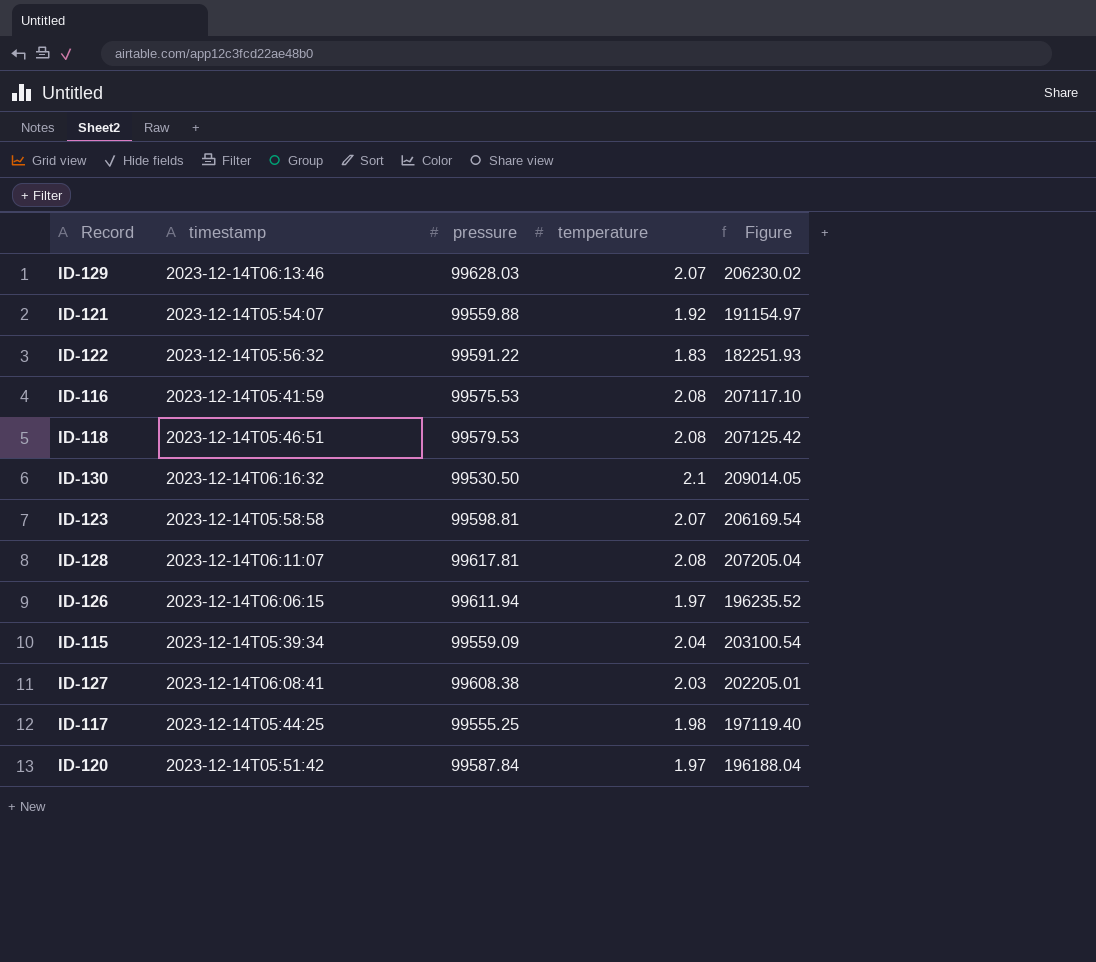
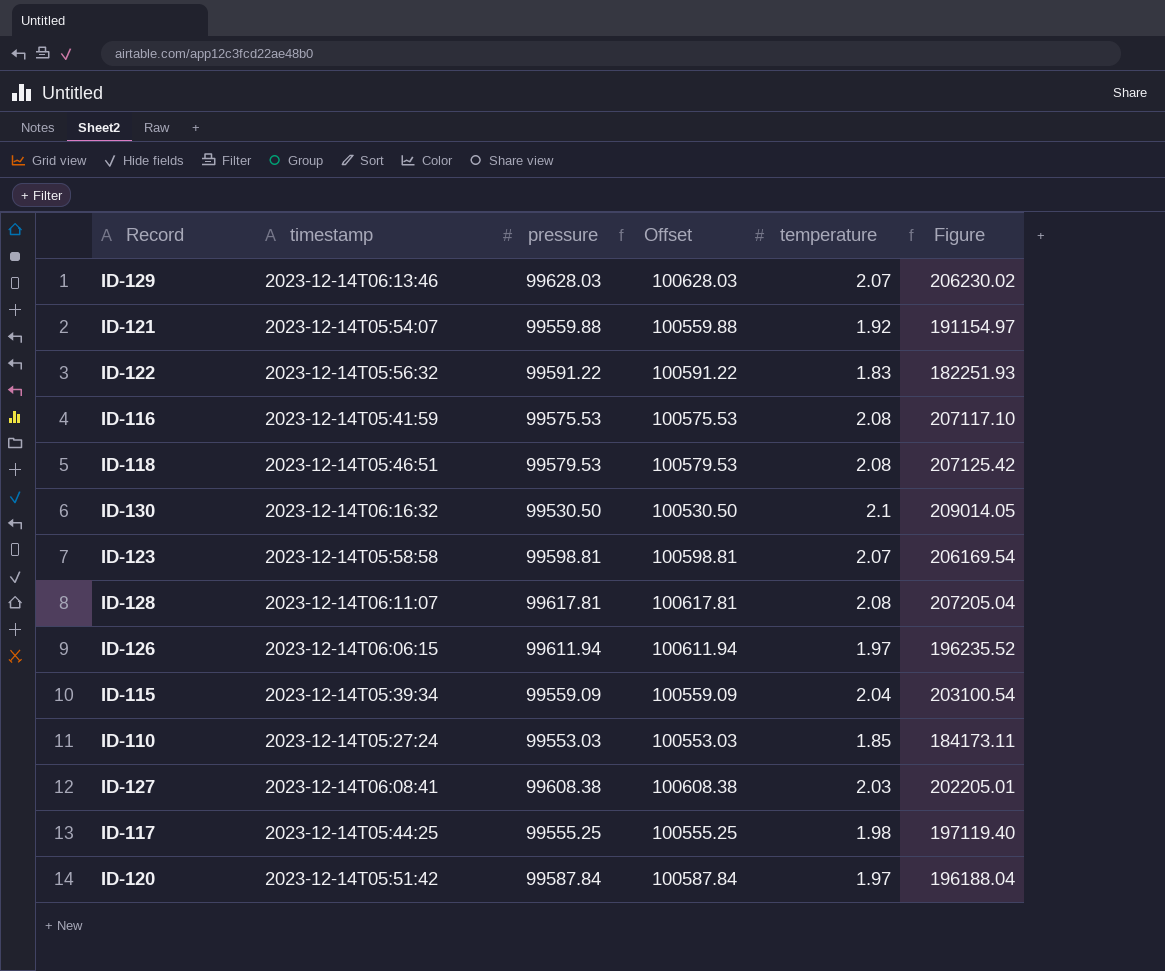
column Offset | formula: none -> [pressure] + 1000
row ID-110: none -> 2023-12-14T05:27:24 | 99553.03 | 100553.03 | 1.85 | 184173.11

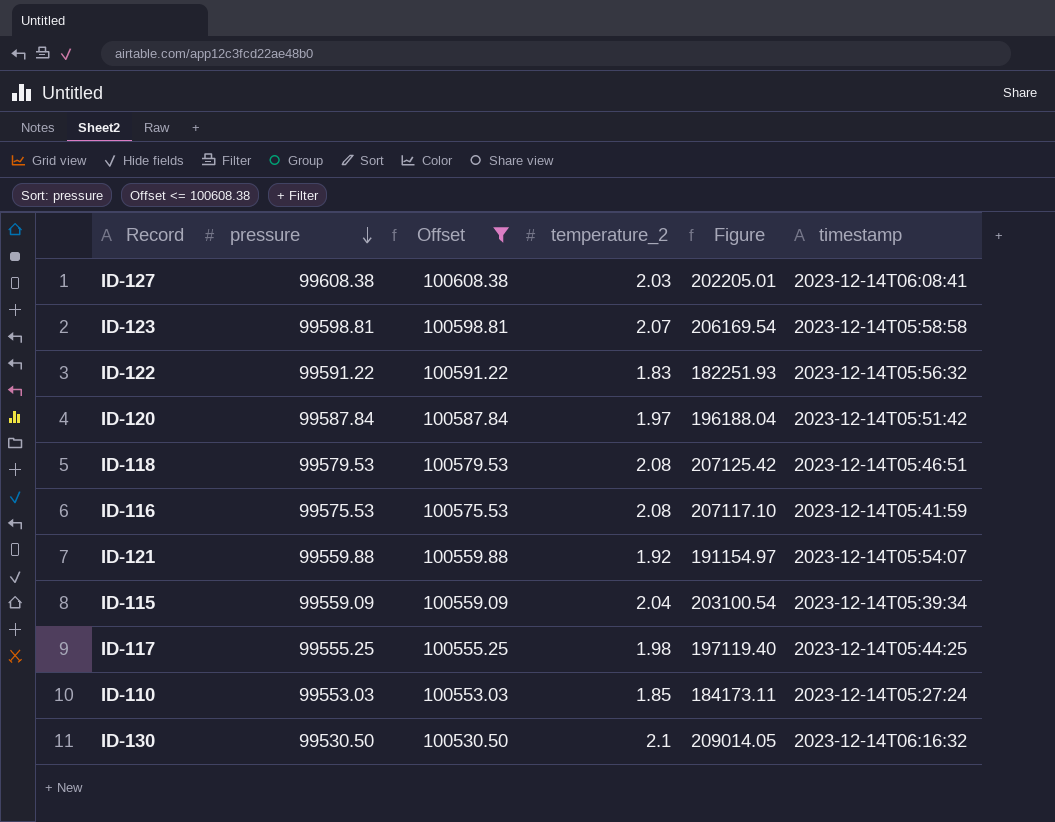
filter: none -> Offset <= 100608.38
row order: none -> pressure descending
column name: temperature -> temperature_2
column timestamp | position: 2 -> 6

